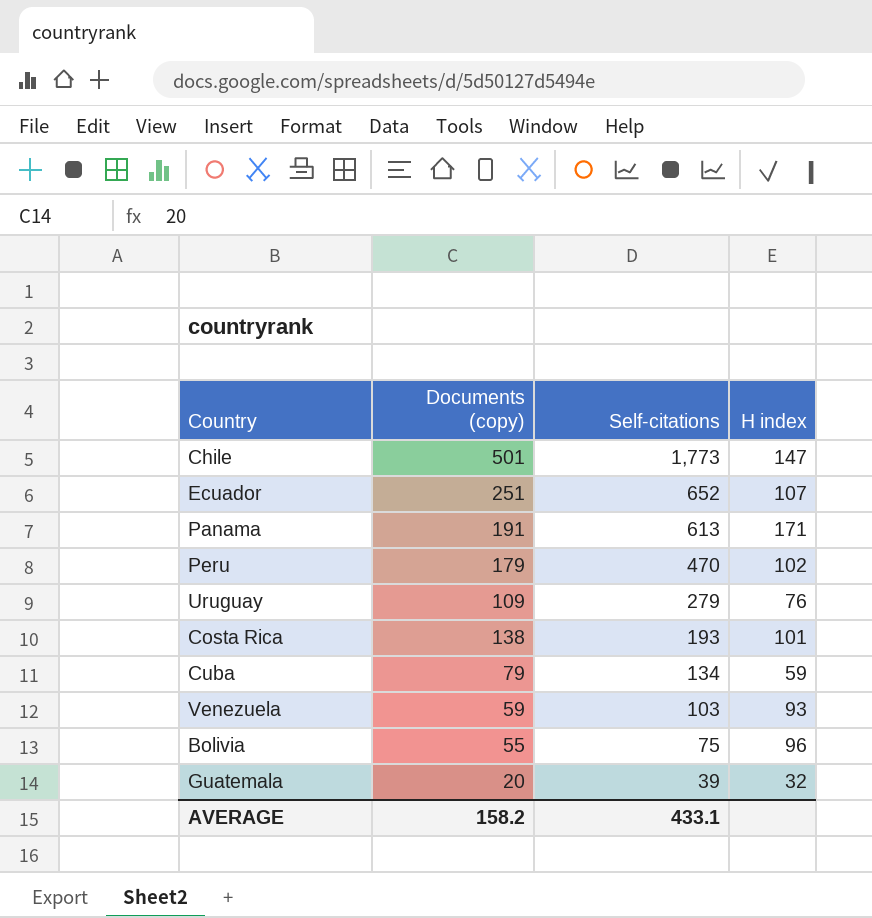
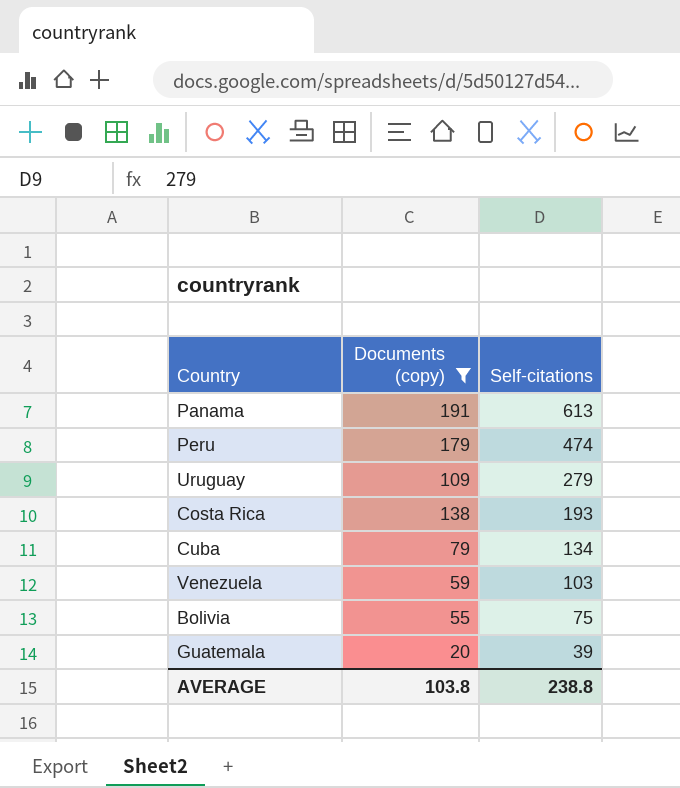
filter: none -> Documents (copy) <= 191
column H index | position: 4 -> none
Peru | Self-citations: 470 -> 474
AVERAGE | Documents (copy): 158.2 -> 103.8
AVERAGE | Self-citations: 433.1 -> 238.8

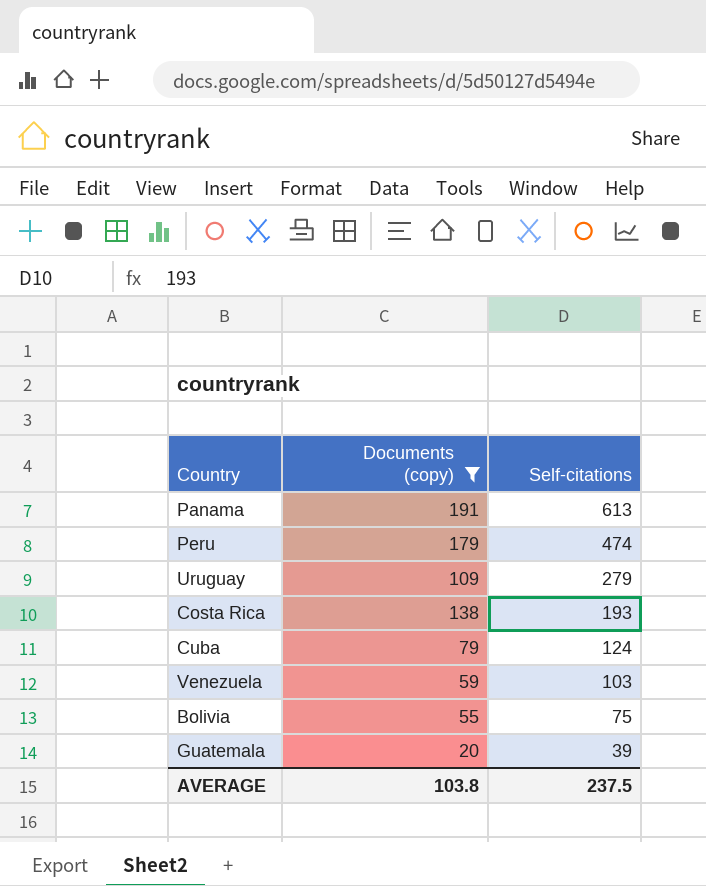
Cuba | Self-citations: 134 -> 124
AVERAGE | Self-citations: 238.8 -> 237.5

